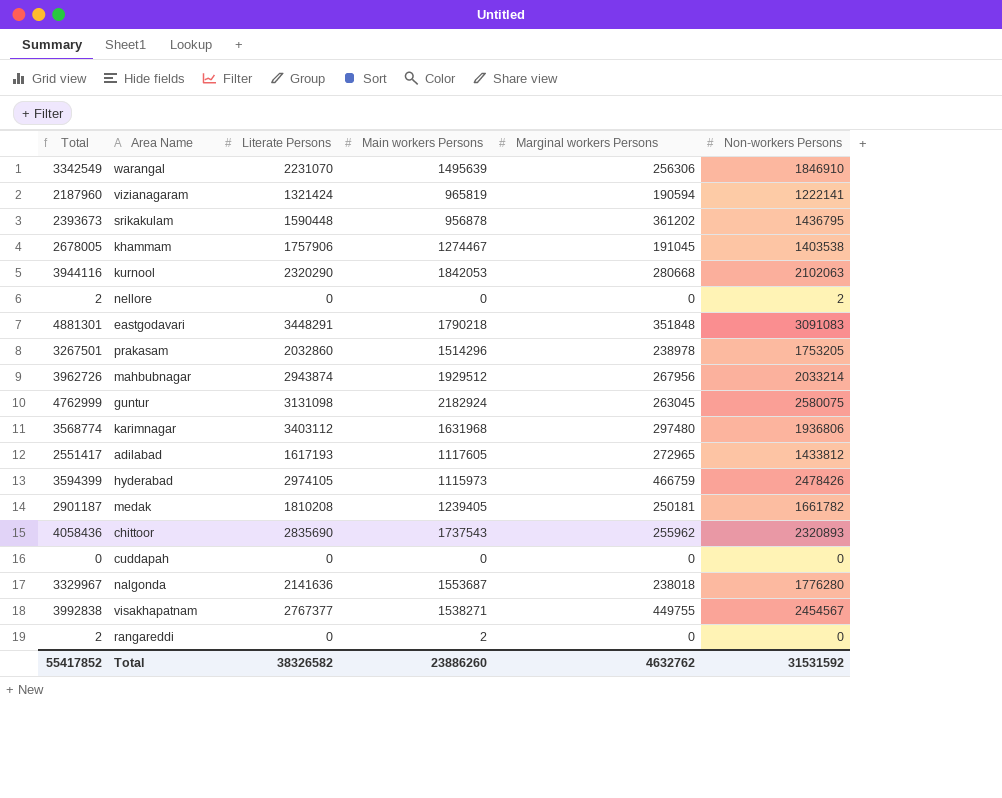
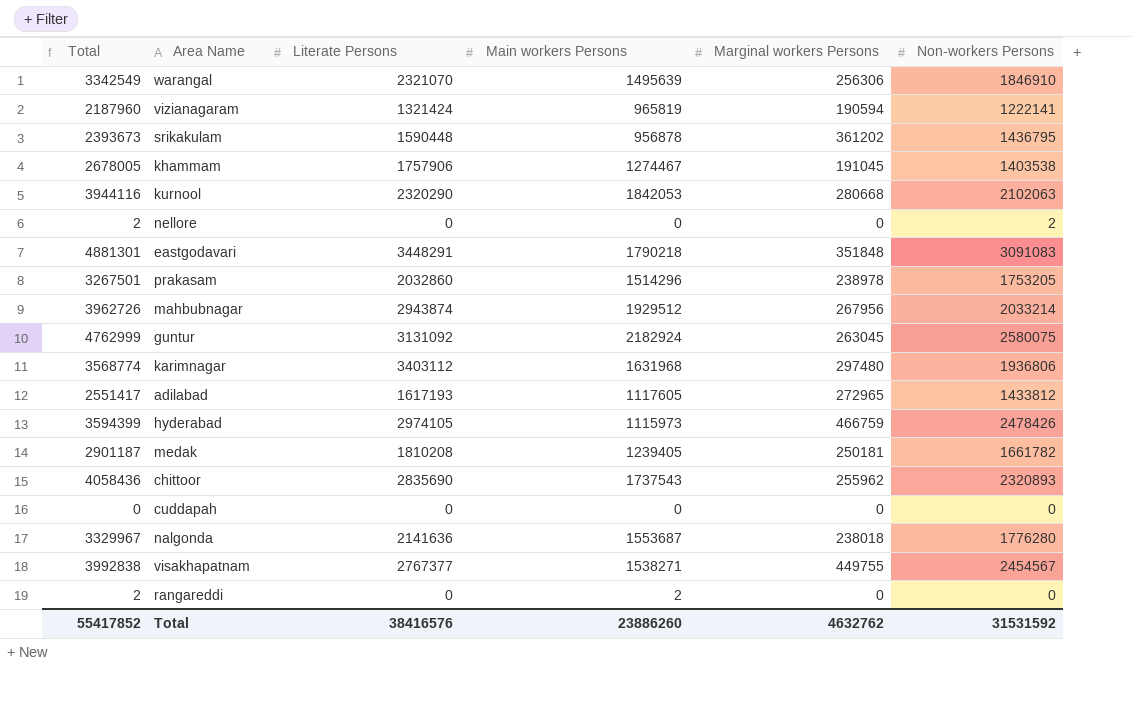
warangal | Literate Persons: 2231070 -> 2321070
guntur | Literate Persons: 3131098 -> 3131092
Total | Literate Persons: 38326582 -> 38416576

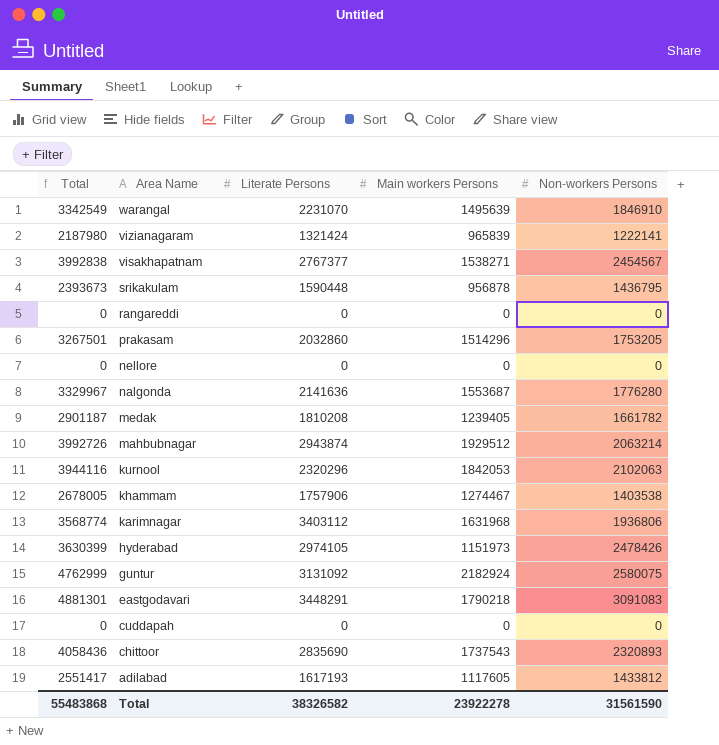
row order: none -> Area Name descending
column Marginal workers Persons | position: 5 -> none
warangal | Literate Persons: 2321070 -> 2231070
vizianagaram | Total: 2187960 -> 2187980
vizianagaram | Main workers Persons: 965819 -> 965839
rangareddi | Total: 2 -> 0
rangareddi | Main workers Persons: 2 -> 0
nellore | Total: 2 -> 0
nellore | Non-workers Persons: 2 -> 0
mahbubnagar | Total: 3962726 -> 3992726
mahbubnagar | Non-workers Persons: 2033214 -> 2063214
kurnool | Literate Persons: 2320290 -> 2320296
hyderabad | Total: 3594399 -> 3630399
hyderabad | Main workers Persons: 1115973 -> 1151973
Total | Total: 55417852 -> 55483868
Total | Literate Persons: 38416576 -> 38326582
Total | Main workers Persons: 23886260 -> 23922278
Total | Non-workers Persons: 31531592 -> 31561590

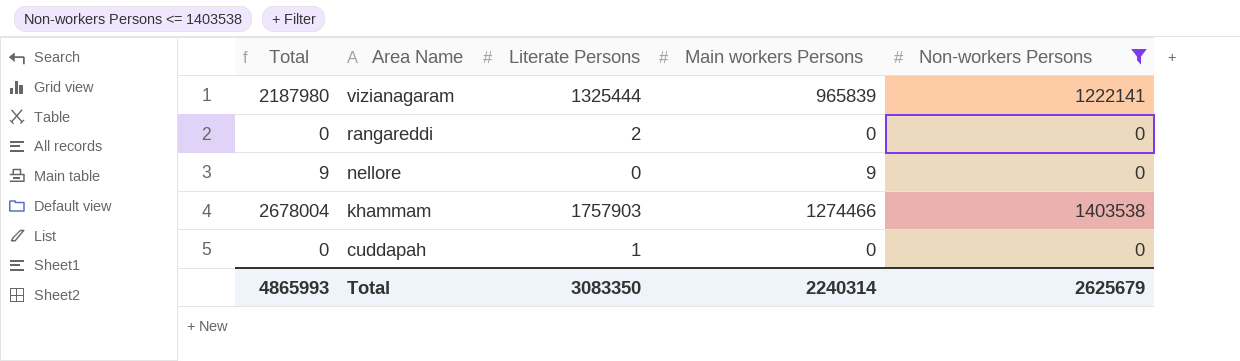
filter: none -> Non-workers Persons <= 1403538
vizianagaram | Literate Persons: 1321424 -> 1325444
rangareddi | Literate Persons: 0 -> 2
nellore | Total: 0 -> 9
nellore | Main workers Persons: 0 -> 9
khammam | Total: 2678005 -> 2678004
khammam | Literate Persons: 1757906 -> 1757903
khammam | Main workers Persons: 1274467 -> 1274466
cuddapah | Literate Persons: 0 -> 1
Total | Total: 55483868 -> 4865993
Total | Literate Persons: 38326582 -> 3083350
Total | Main workers Persons: 23922278 -> 2240314
Total | Non-workers Persons: 31561590 -> 2625679

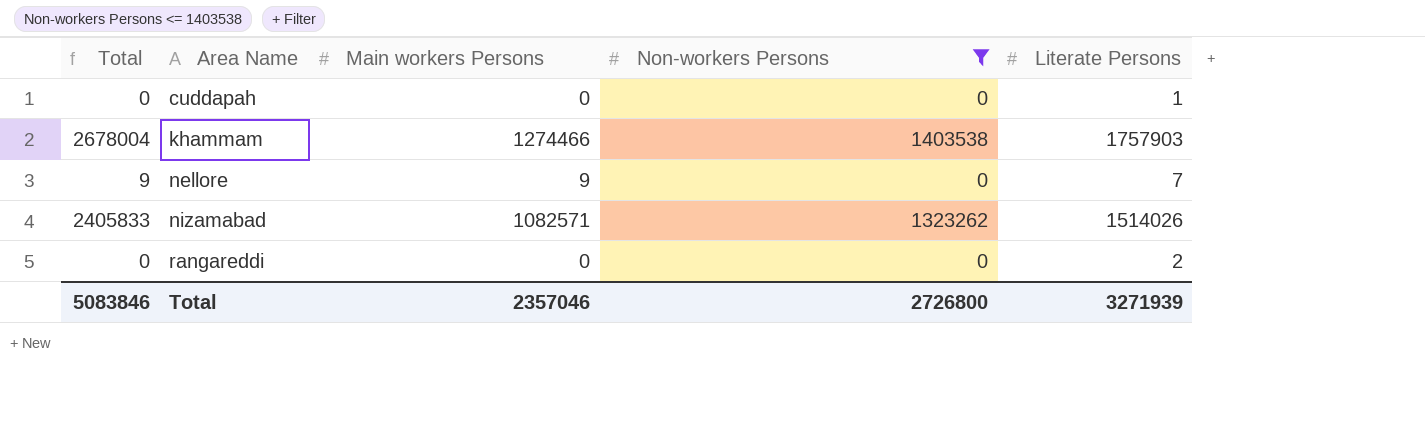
row order: Area Name descending -> Area Name ascending
column Literate Persons | position: 3 -> 5
row vizianagaram: 2187980 | 1325444 | 965839 | 1222141 -> none
nellore | Literate Persons: 0 -> 7
row nizamabad: none -> 2405833 | 1082571 | 1323262 | 1514026
Total | Total: 4865993 -> 5083846
Total | Main workers Persons: 2240314 -> 2357046
Total | Non-workers Persons: 2625679 -> 2726800
Total | Literate Persons: 3083350 -> 3271939

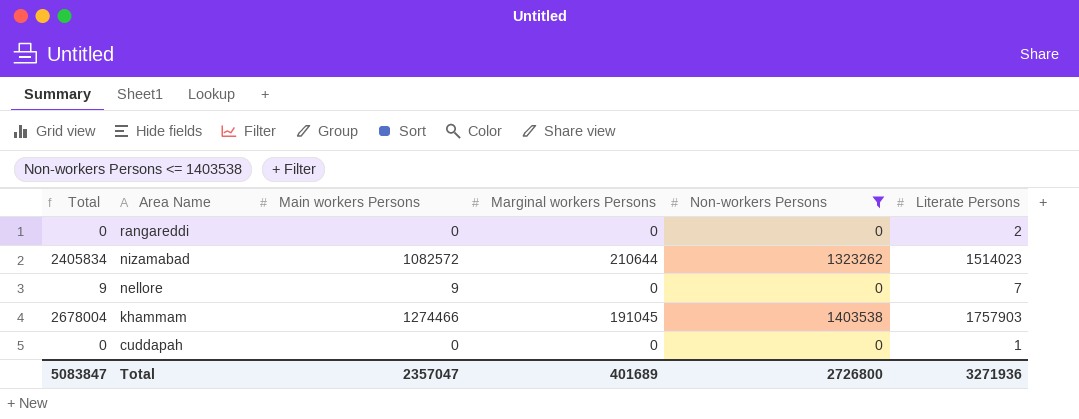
row order: Area Name ascending -> Area Name descending
column Marginal workers Persons | position: none -> 4
nizamabad | Total: 2405833 -> 2405834
nizamabad | Main workers Persons: 1082571 -> 1082572
nizamabad | Literate Persons: 1514026 -> 1514023
Total | Total: 5083846 -> 5083847
Total | Main workers Persons: 2357046 -> 2357047
Total | Literate Persons: 3271939 -> 3271936

